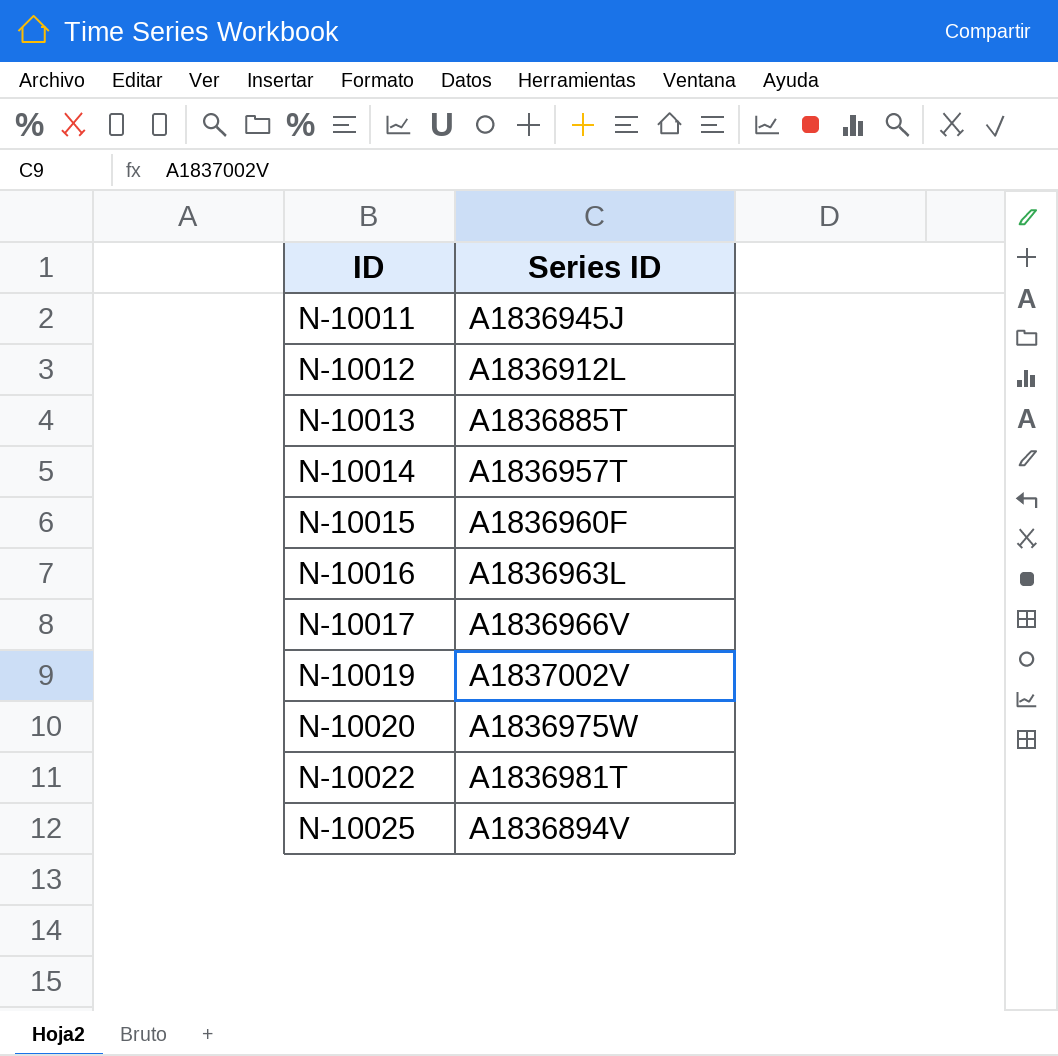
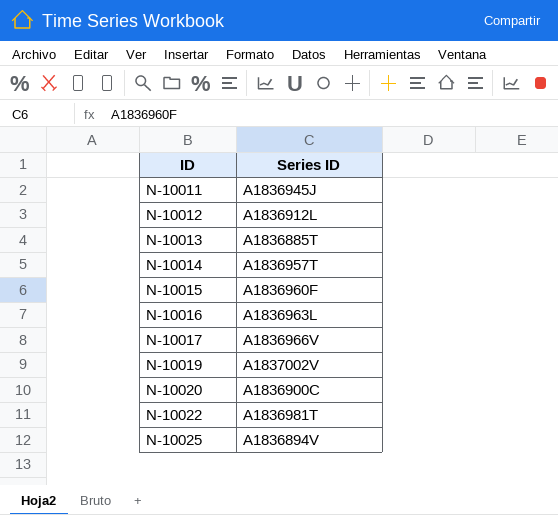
N-10020 | Series ID: A1836975W -> A1836900C

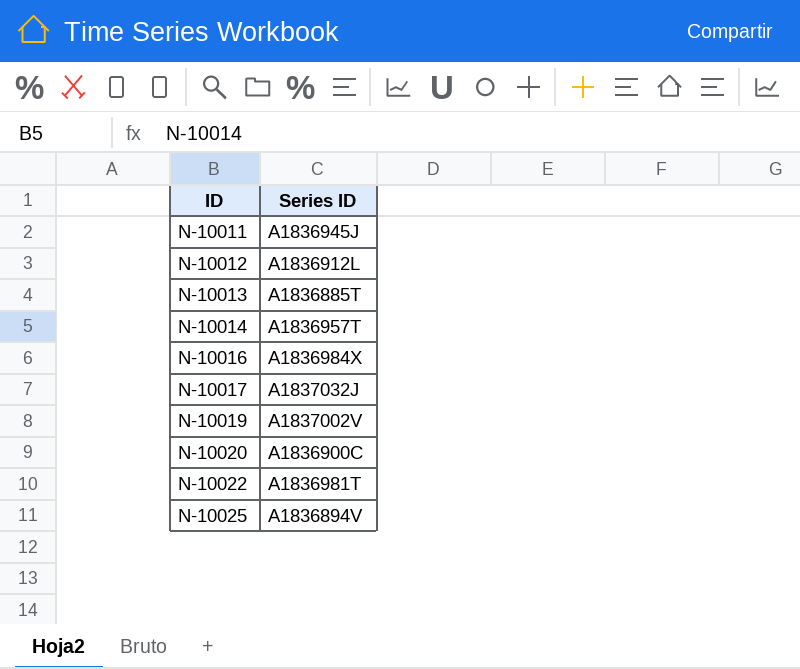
row N-10015: A1836960F -> none
N-10016 | Series ID: A1836963L -> A1836984X
N-10017 | Series ID: A1836966V -> A1837032J

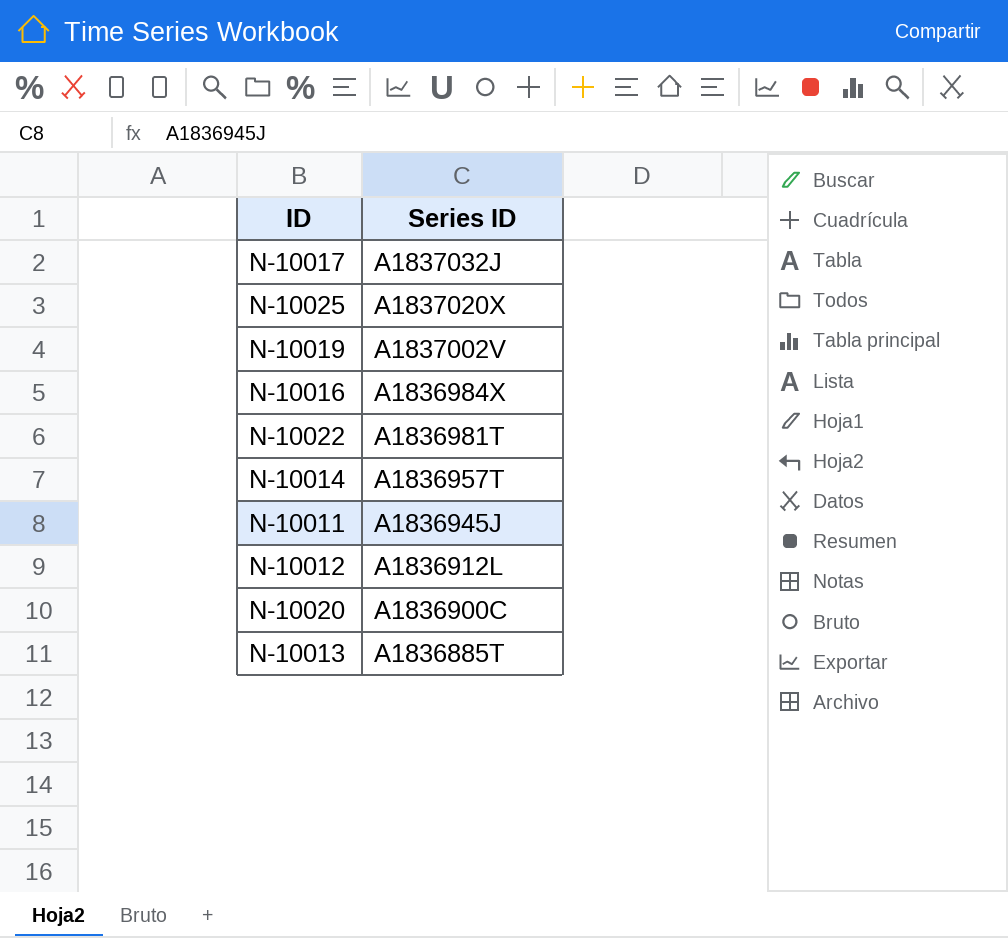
row order: ID ascending -> Series ID descending
N-10025 | Series ID: A1836894V -> A1837020X

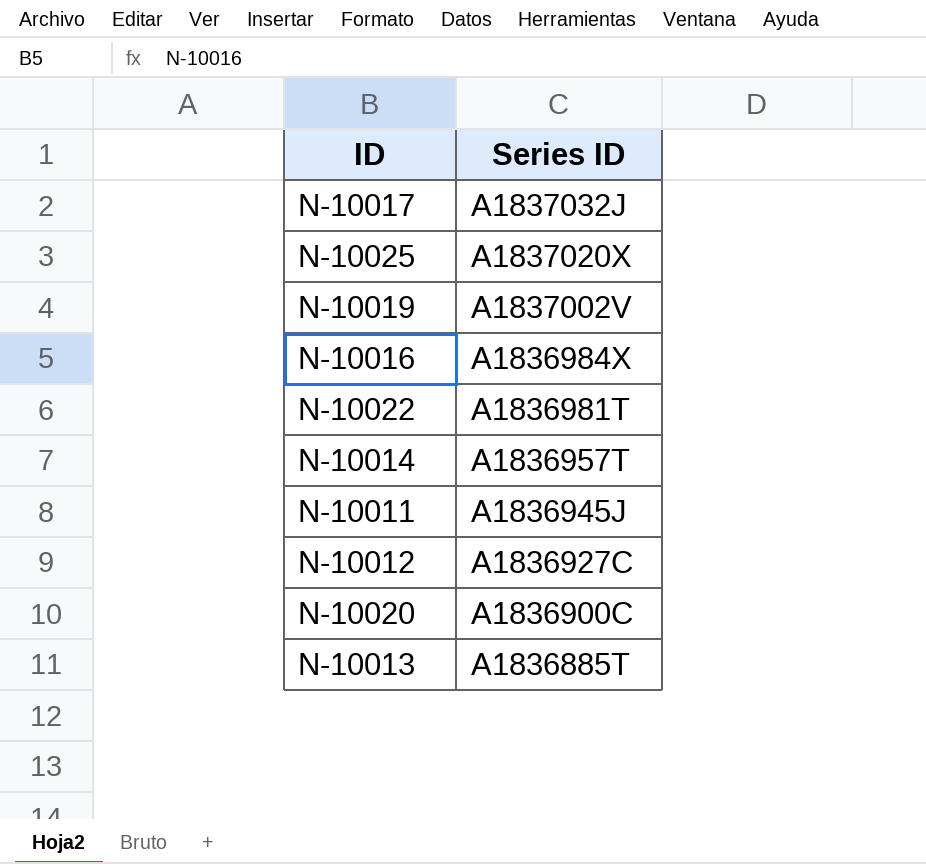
N-10012 | Series ID: A1836912L -> A1836927C

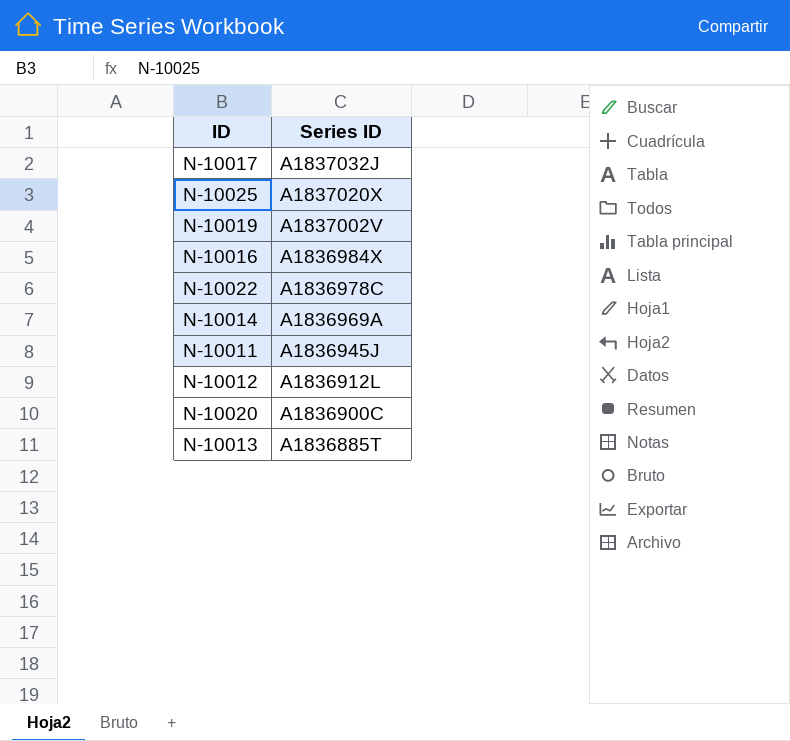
N-10022 | Series ID: A1836981T -> A1836978C
N-10014 | Series ID: A1836957T -> A1836969A
N-10012 | Series ID: A1836927C -> A1836912L

